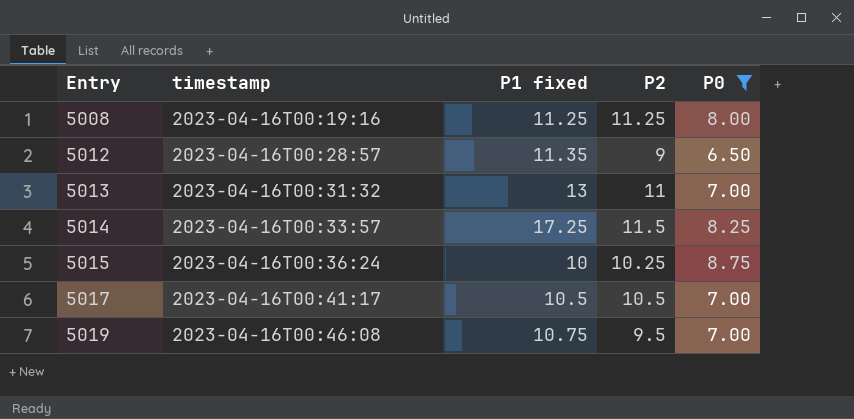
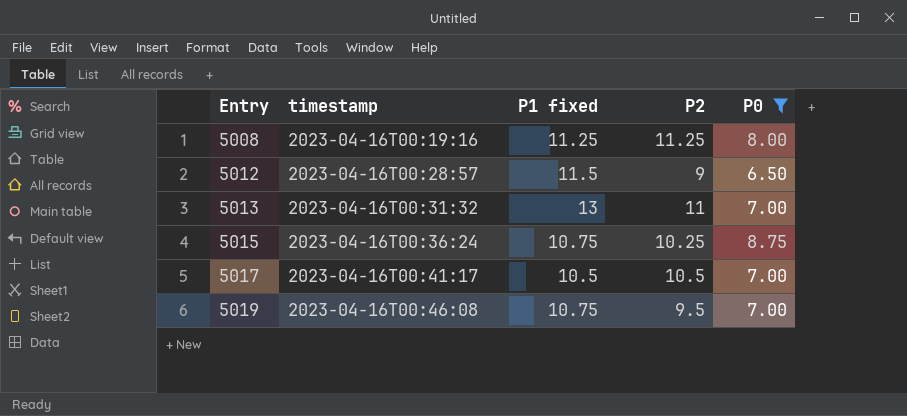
row 5014: 2023-04-16T00:33:57 | 17.25 | 11.5 | 8.25 -> none
5012 | P1 fixed: 11.35 -> 11.5
5015 | P1 fixed: 10 -> 10.75

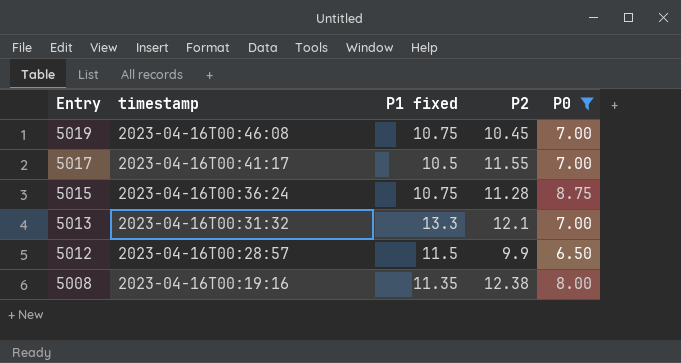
row order: Entry ascending -> Entry descending
5019 | P2: 9.5 -> 10.45
5017 | P2: 10.5 -> 11.55
5015 | P2: 10.25 -> 11.28
5013 | P1 fixed: 13 -> 13.3
5013 | P2: 11 -> 12.1
5012 | P2: 9 -> 9.9
5008 | P1 fixed: 11.25 -> 11.35
5008 | P2: 11.25 -> 12.38

